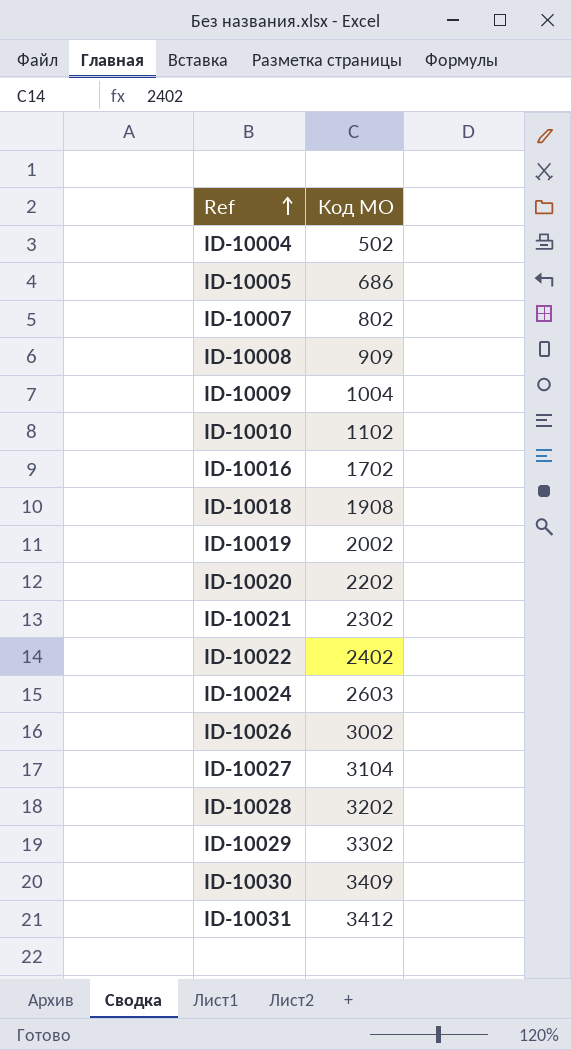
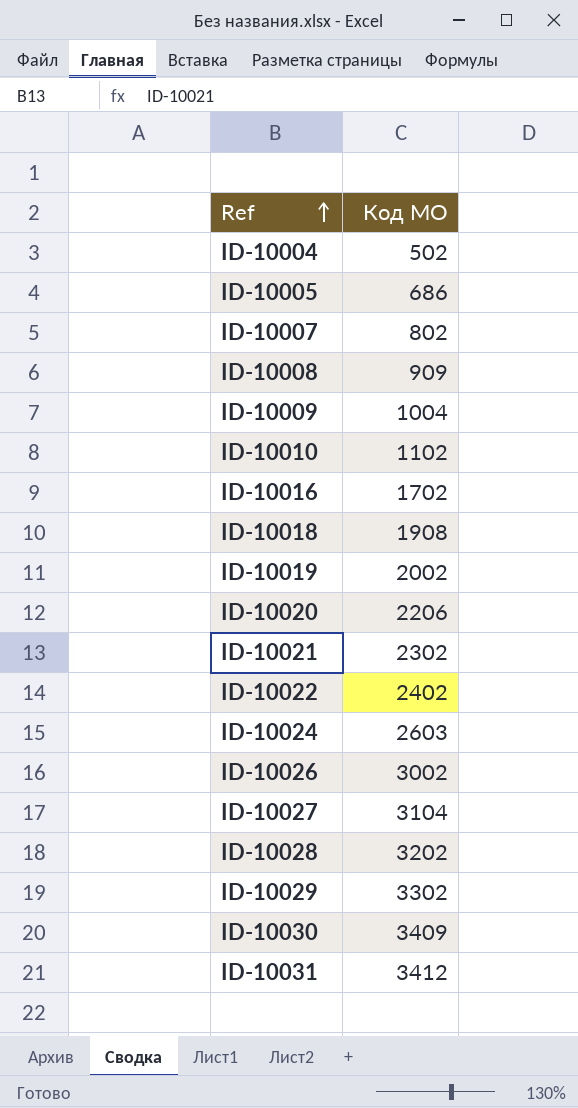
ID-10020 | Код МО: 2202 -> 2206

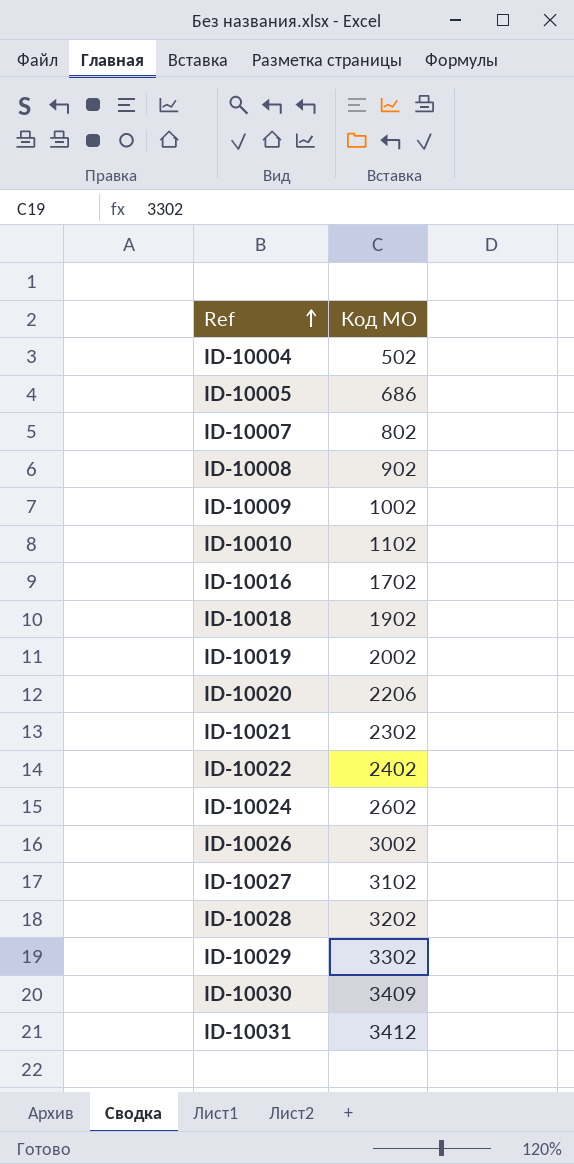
ID-10008 | Код МО: 909 -> 902
ID-10009 | Код МО: 1004 -> 1002
ID-10018 | Код МО: 1908 -> 1902
ID-10024 | Код МО: 2603 -> 2602
ID-10027 | Код МО: 3104 -> 3102

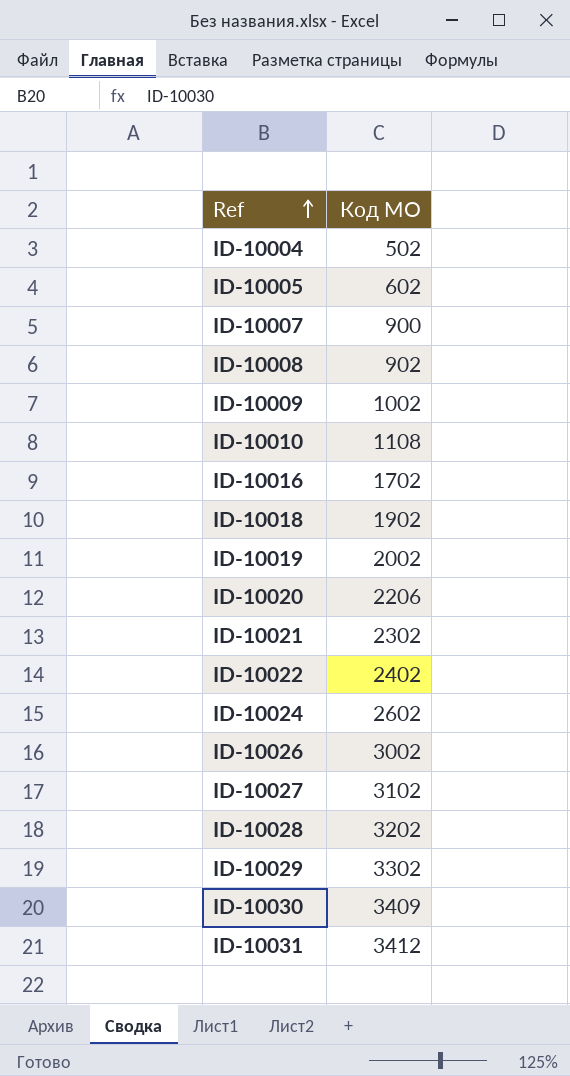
ID-10005 | Код МО: 686 -> 602
ID-10007 | Код МО: 802 -> 900
ID-10010 | Код МО: 1102 -> 1108

